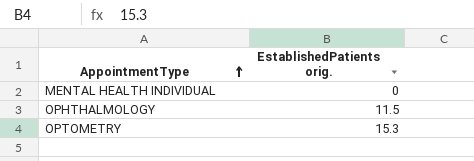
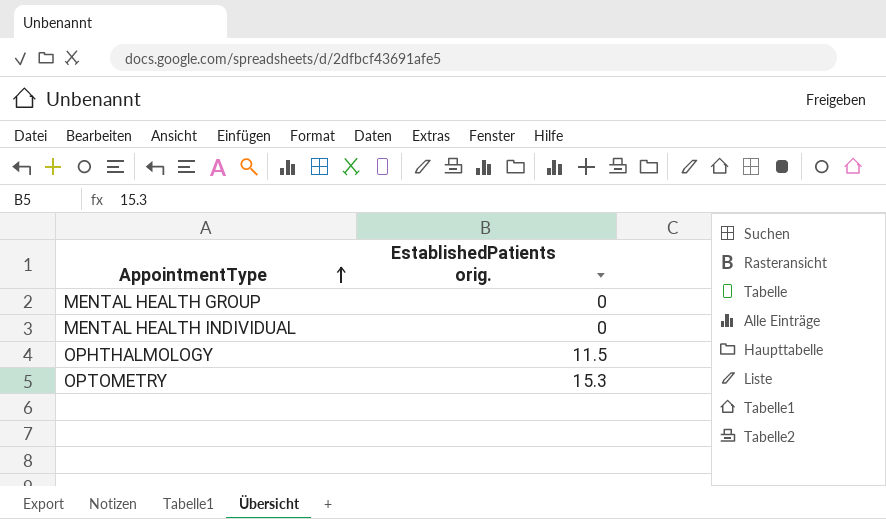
row MENTAL HEALTH GROUP: none -> 0

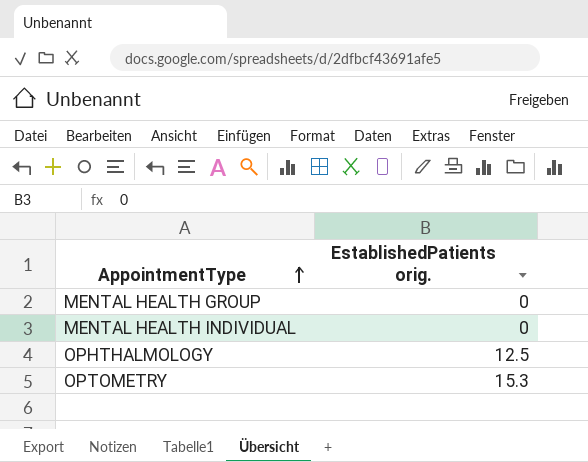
OPHTHALMOLOGY | EstablishedPatients orig.: 11.5 -> 12.5

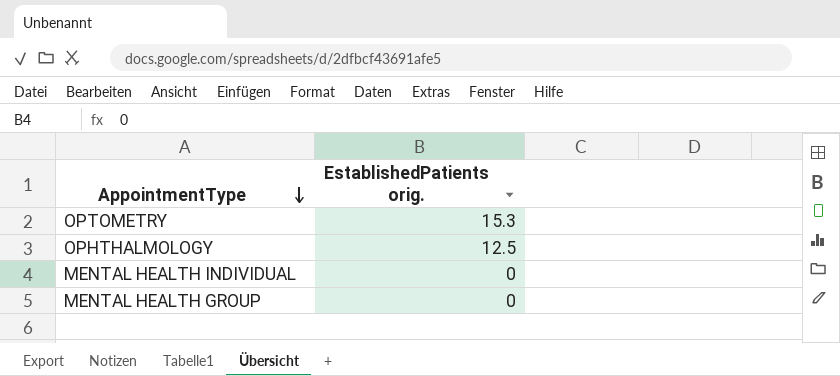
row order: AppointmentType ascending -> AppointmentType descending

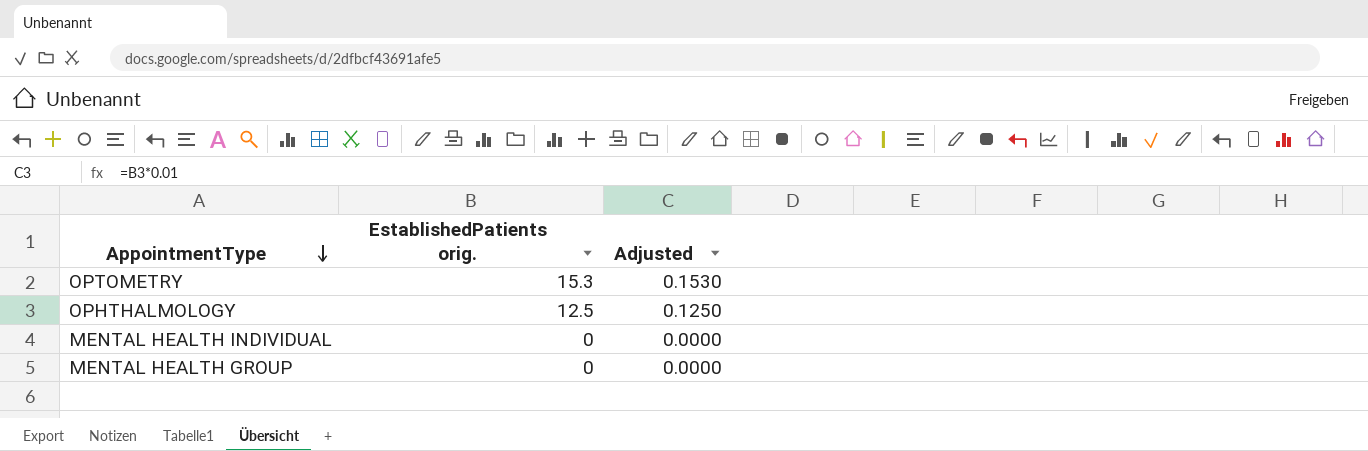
column Adjusted | formula: none -> [EstablishedPatients orig.] * 0.01

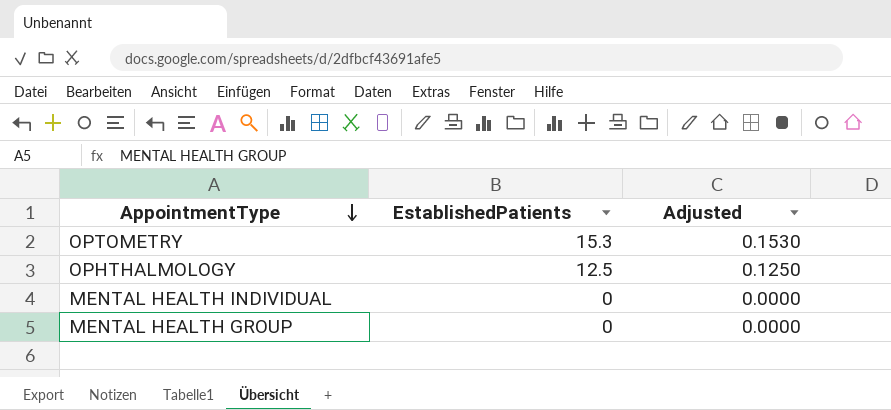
column name: EstablishedPatients orig. -> EstablishedPatients

